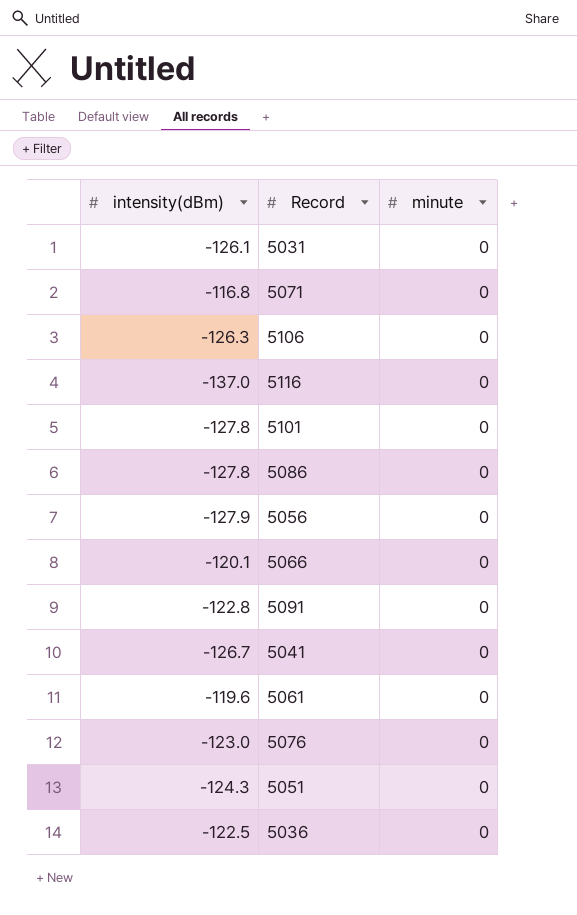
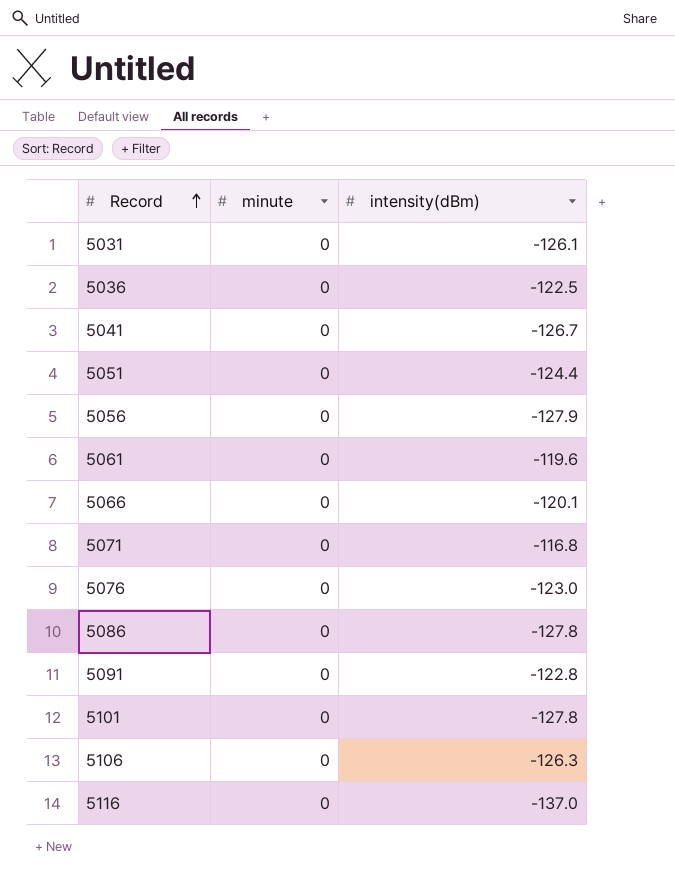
row order: none -> Record ascending
column intensity(dBm) | position: 1 -> 3
5051 | intensity(dBm): -124.3 -> -124.4

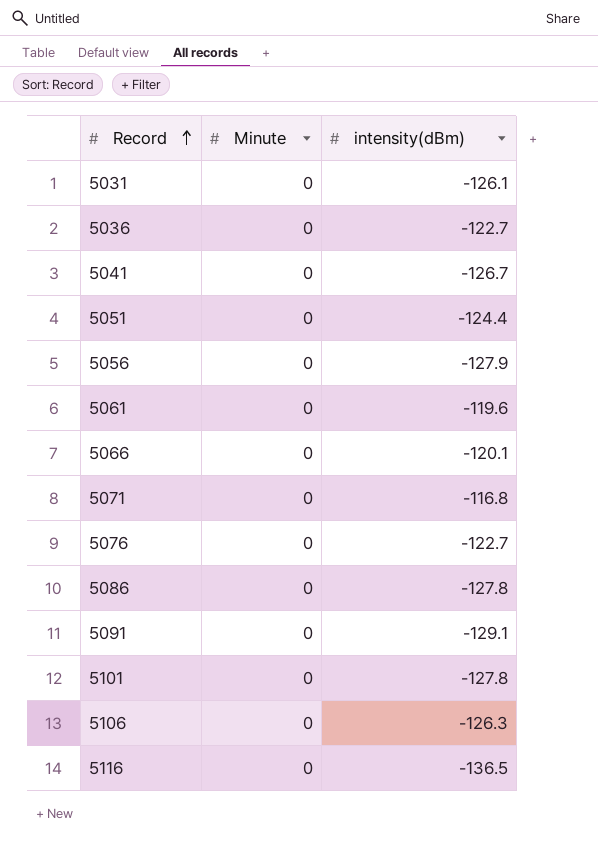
column name: minute -> Minute
5036 | intensity(dBm): -122.5 -> -122.7
5076 | intensity(dBm): -123.0 -> -122.7
5091 | intensity(dBm): -122.8 -> -129.1
5116 | intensity(dBm): -137.0 -> -136.5

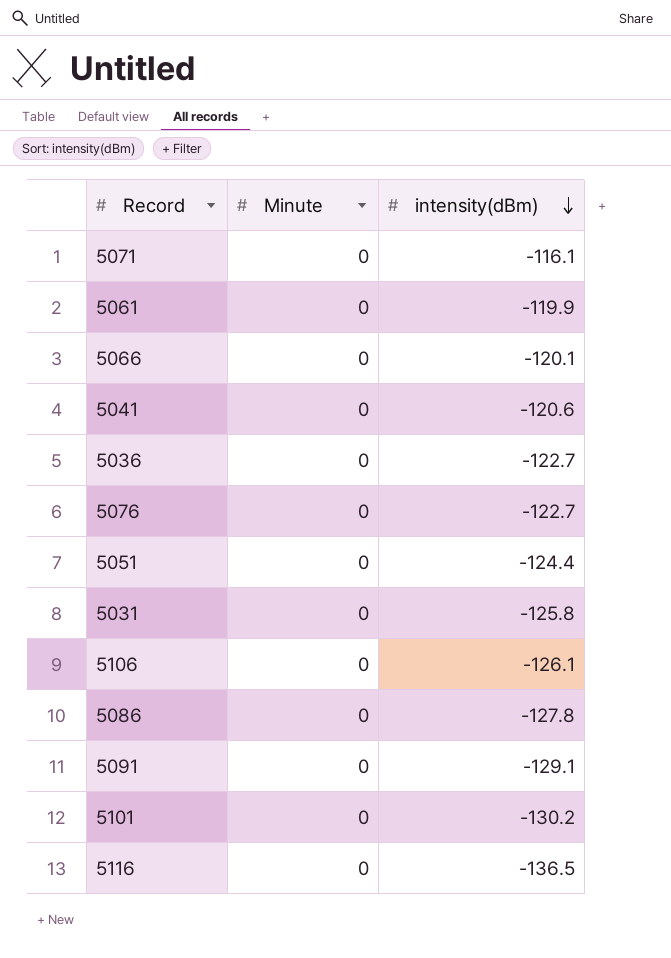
row order: Record ascending -> intensity(dBm) descending
row 5056: 0 | -127.9 -> none
5071 | intensity(dBm): -116.8 -> -116.1
5061 | intensity(dBm): -119.6 -> -119.9
5041 | intensity(dBm): -126.7 -> -120.6
5031 | intensity(dBm): -126.1 -> -125.8
5106 | intensity(dBm): -126.3 -> -126.1
5101 | intensity(dBm): -127.8 -> -130.2

